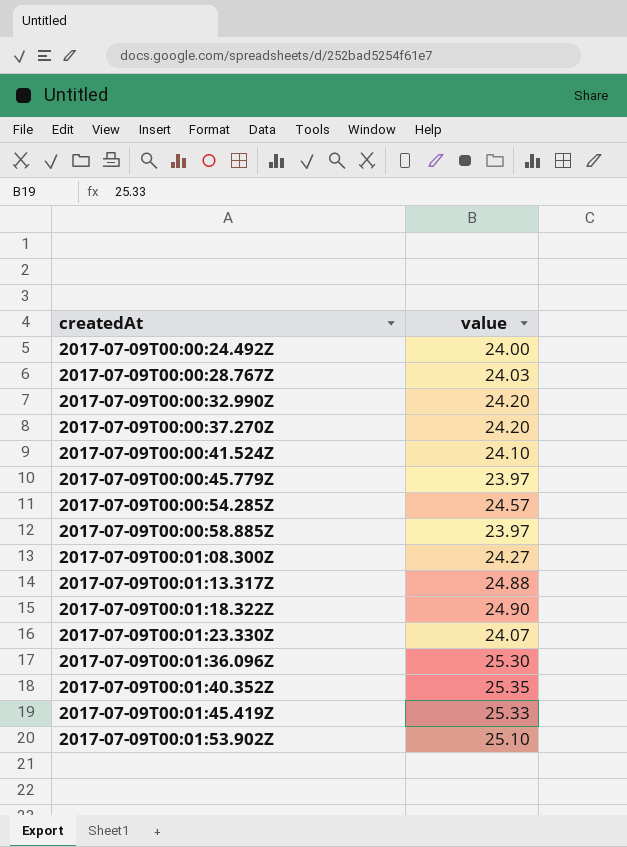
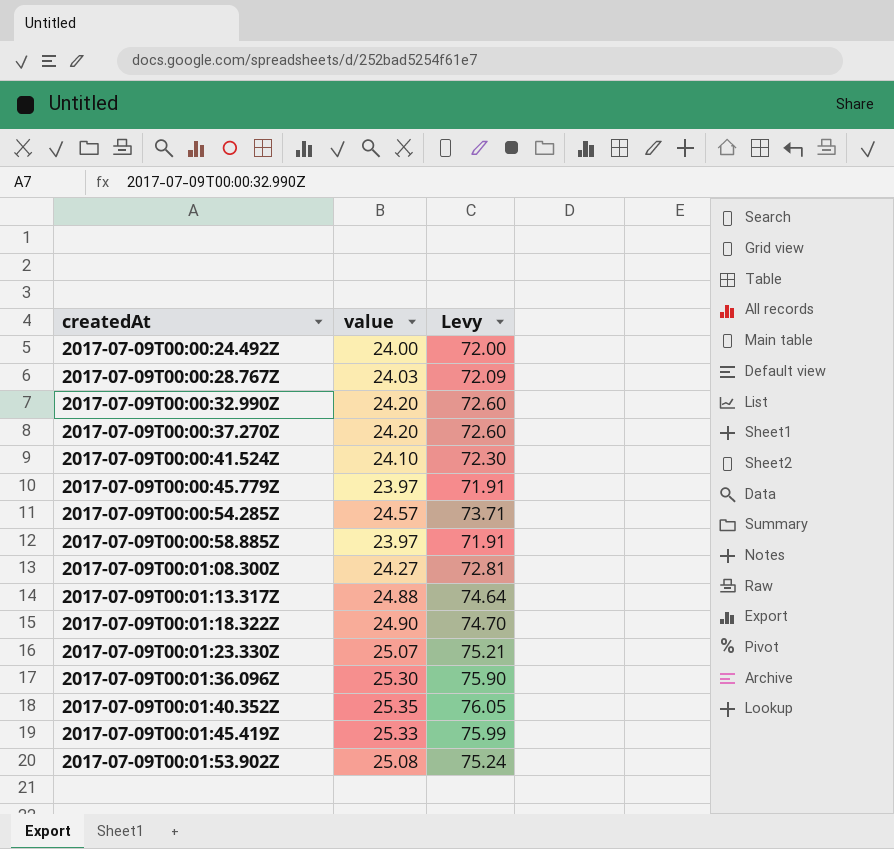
column Levy | formula: none -> [value] * 3
2017-07-09T00:01:23.330Z | value: 24.07 -> 25.07
2017-07-09T00:01:53.902Z | value: 25.10 -> 25.08

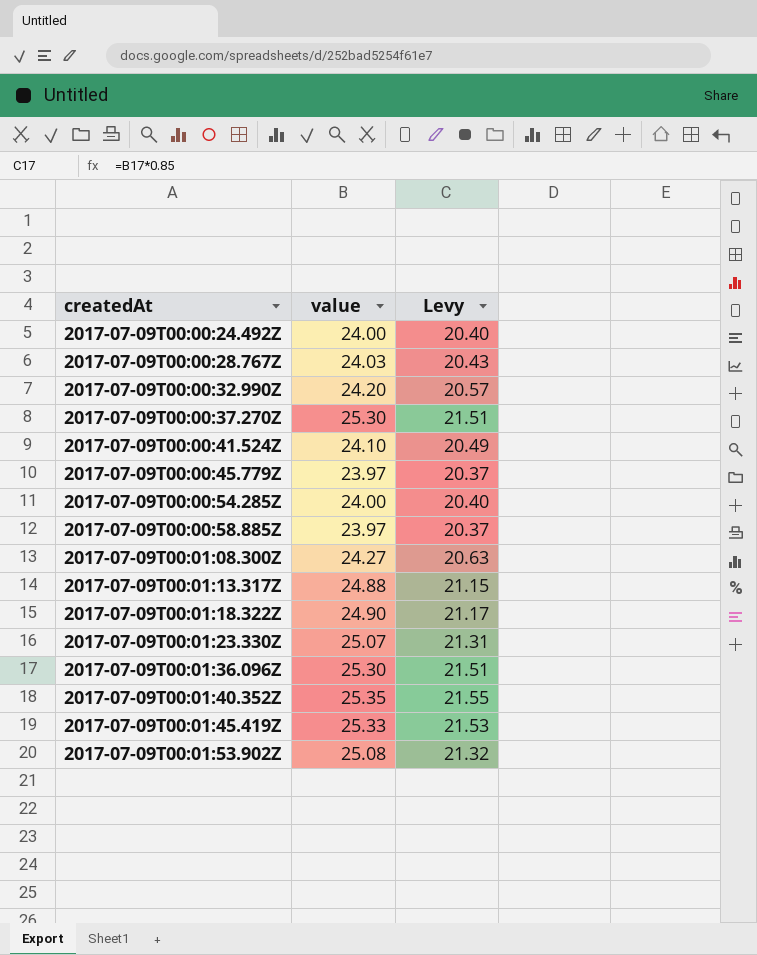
column Levy | formula: [value] * 3 -> [value] * 0.85
2017-07-09T00:00:37.270Z | value: 24.20 -> 25.30
2017-07-09T00:00:54.285Z | value: 24.57 -> 24.00

